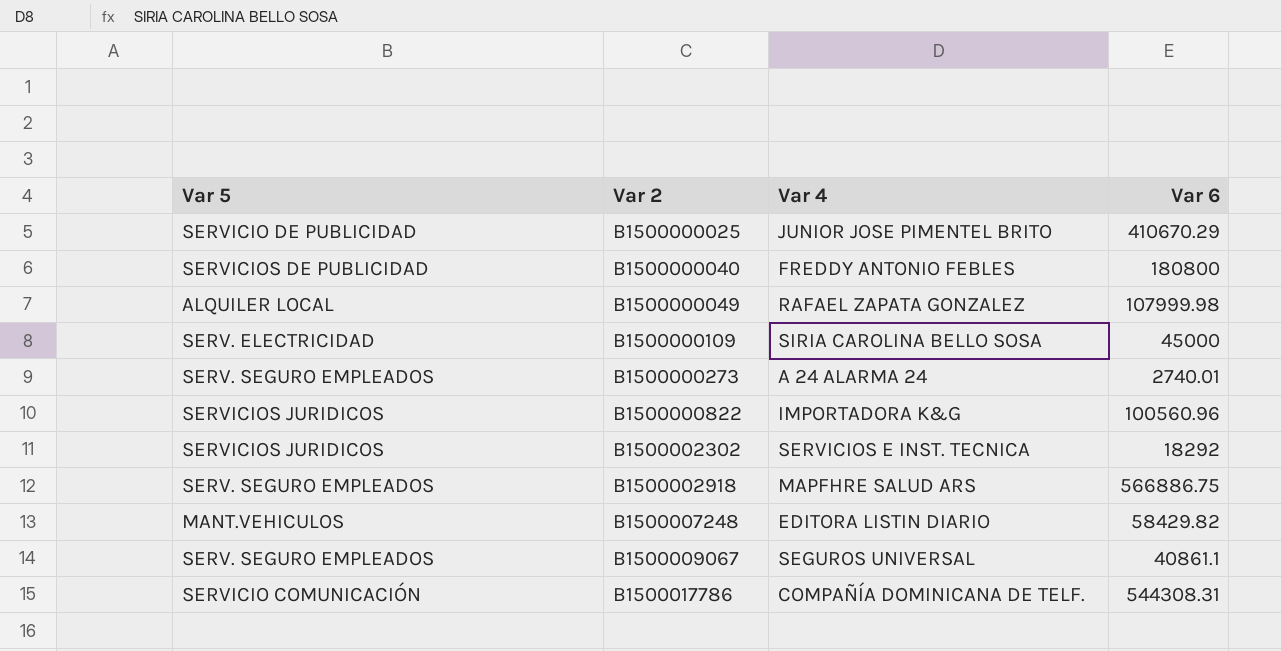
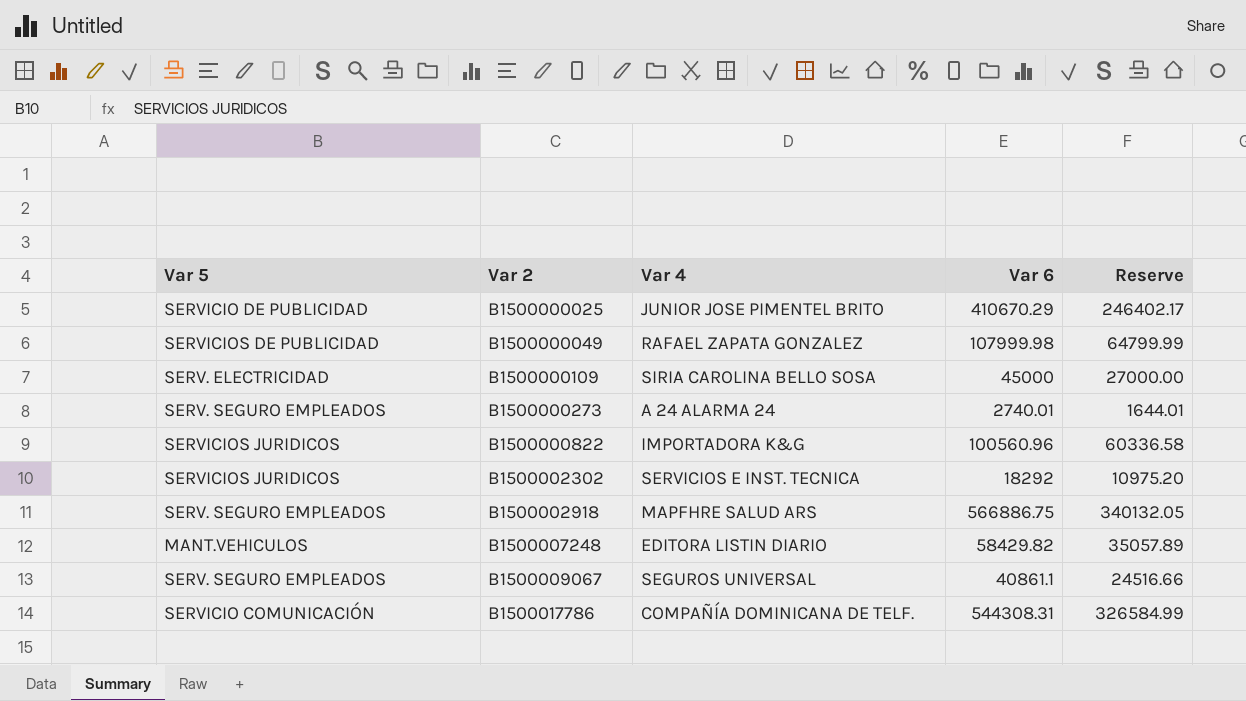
column Reserve | formula: none -> [Var 6] * 0.6
row B1500000040: SERVICIOS DE PUBLICIDAD | FREDDY ANTONIO FEBLES | 180800 -> none
B1500000049 | Var 5: ALQUILER LOCAL -> SERVICIOS DE PUBLICIDAD

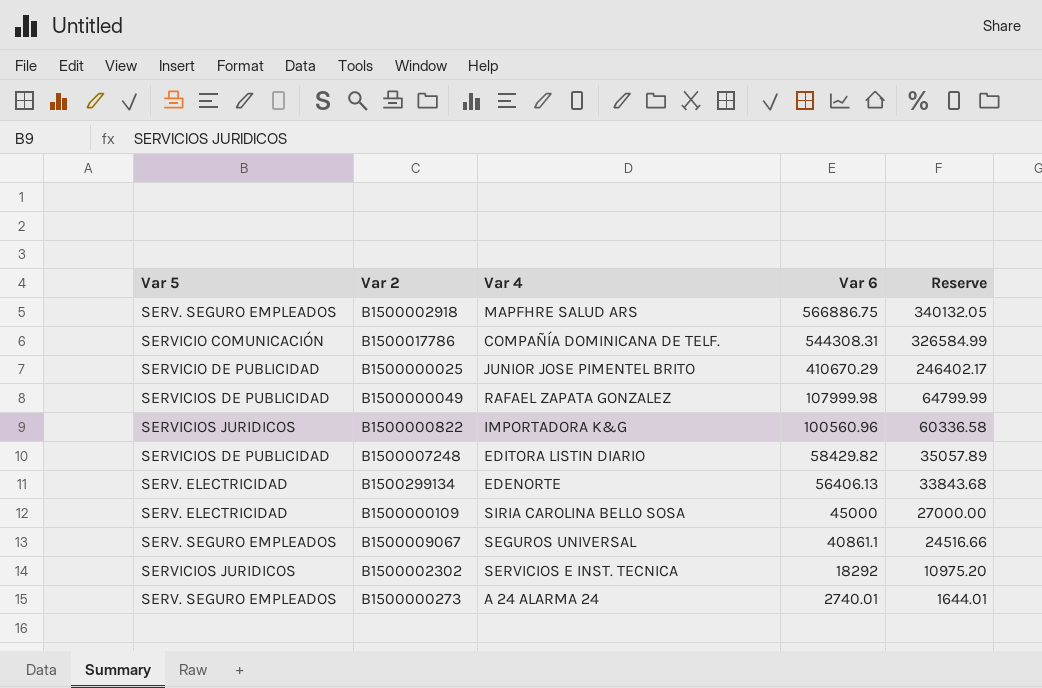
row order: Var 2 ascending -> Var 6 descending
B1500007248 | Var 5: MANT.VEHICULOS -> SERVICIOS DE PUBLICIDAD
row B1500299134: none -> SERV. ELECTRICIDAD | EDENORTE | 56406.13 | 33843.68

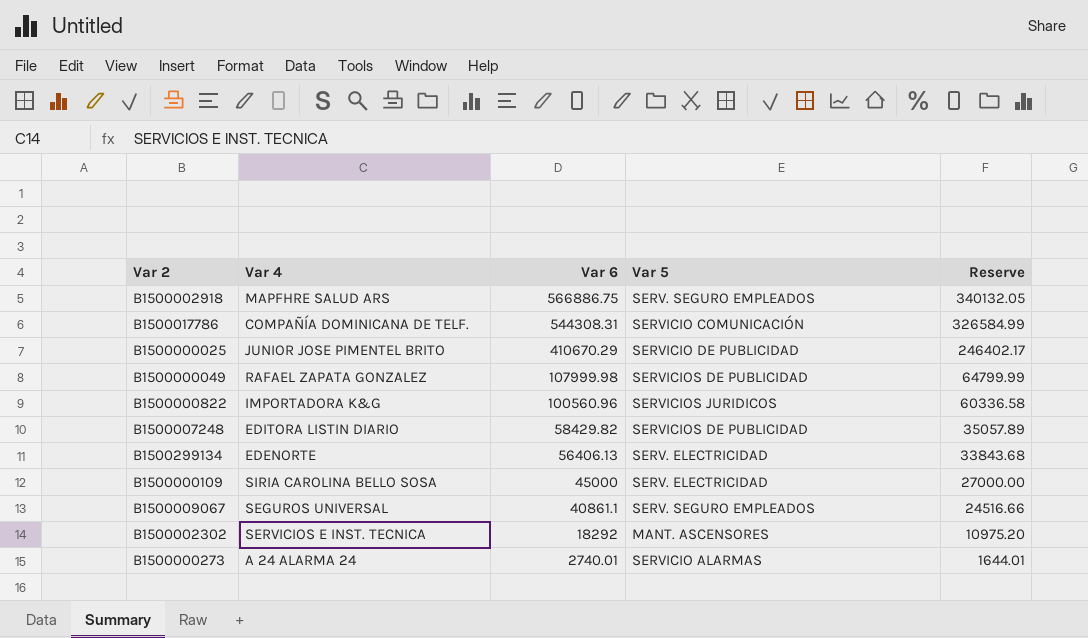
column Var 5 | position: 1 -> 4
B1500002302 | Var 5: SERVICIOS JURIDICOS -> MANT. ASCENSORES
B1500000273 | Var 5: SERV. SEGURO EMPLEADOS -> SERVICIO ALARMAS

